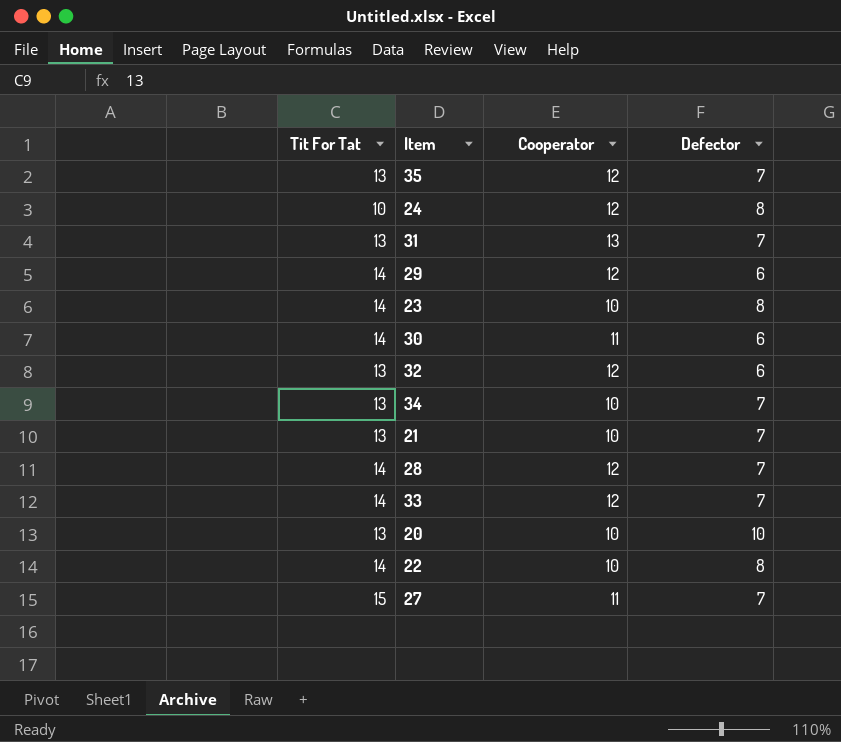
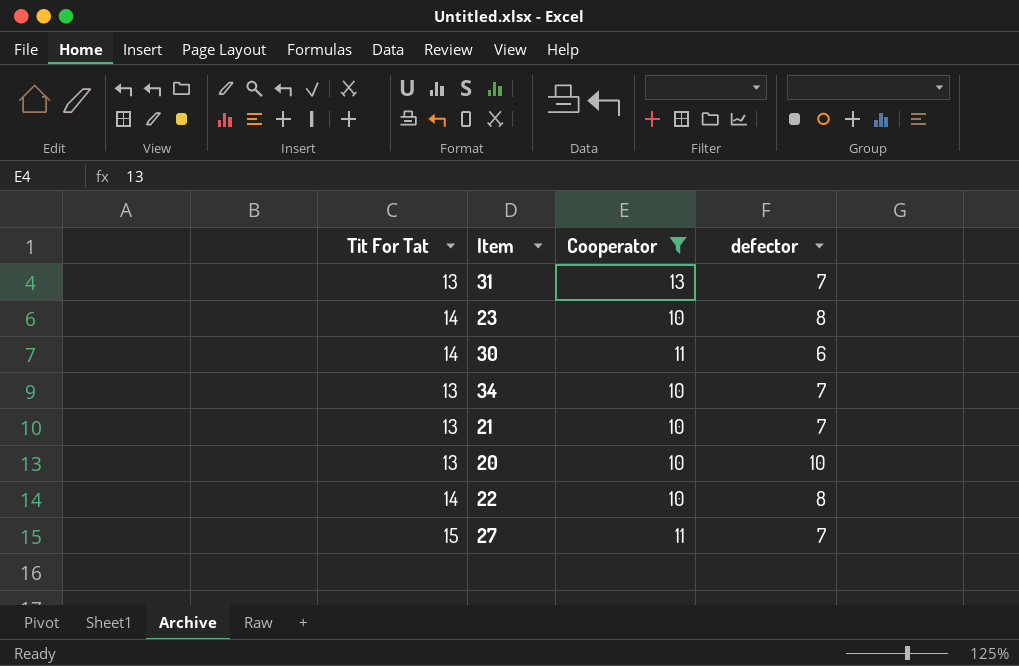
filter: none -> Cooperator != 12
column name: Defector -> defector

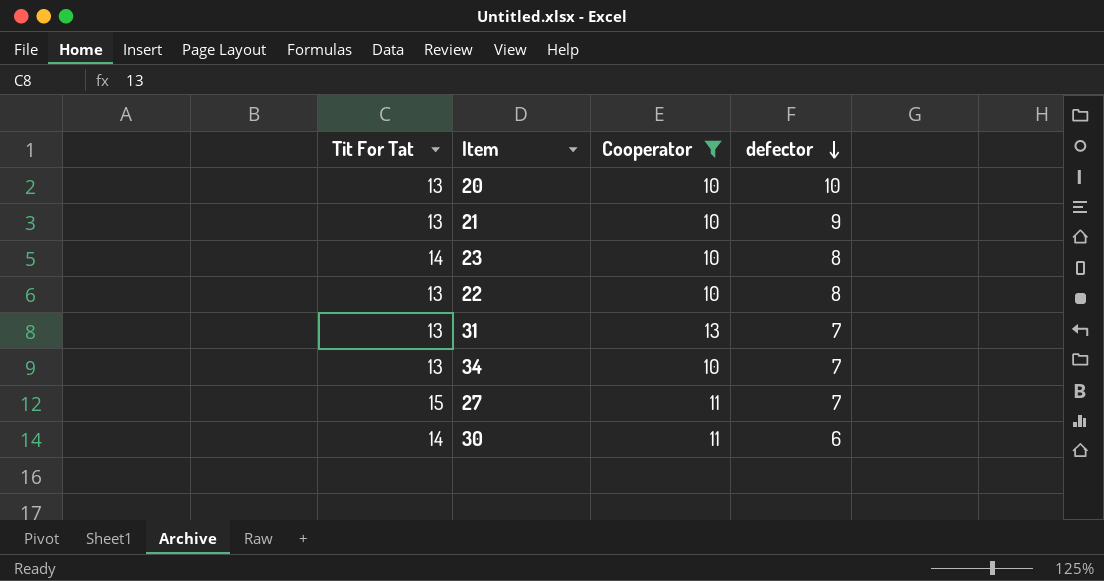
row order: none -> defector descending
21 | defector: 7 -> 9
22 | Tit For Tat: 14 -> 13

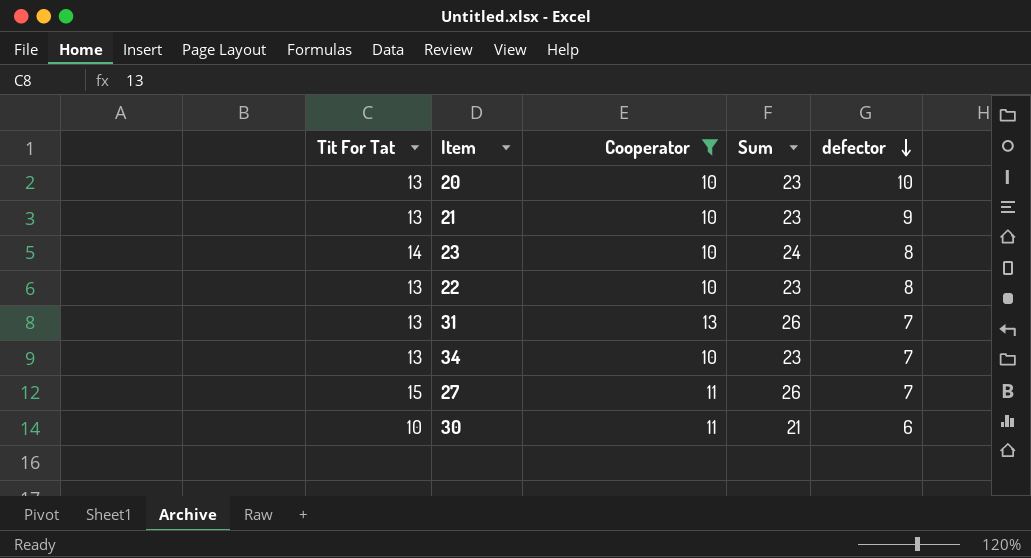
column Sum | formula: none -> [Tit For Tat] + [Cooperator]
30 | Tit For Tat: 14 -> 10

